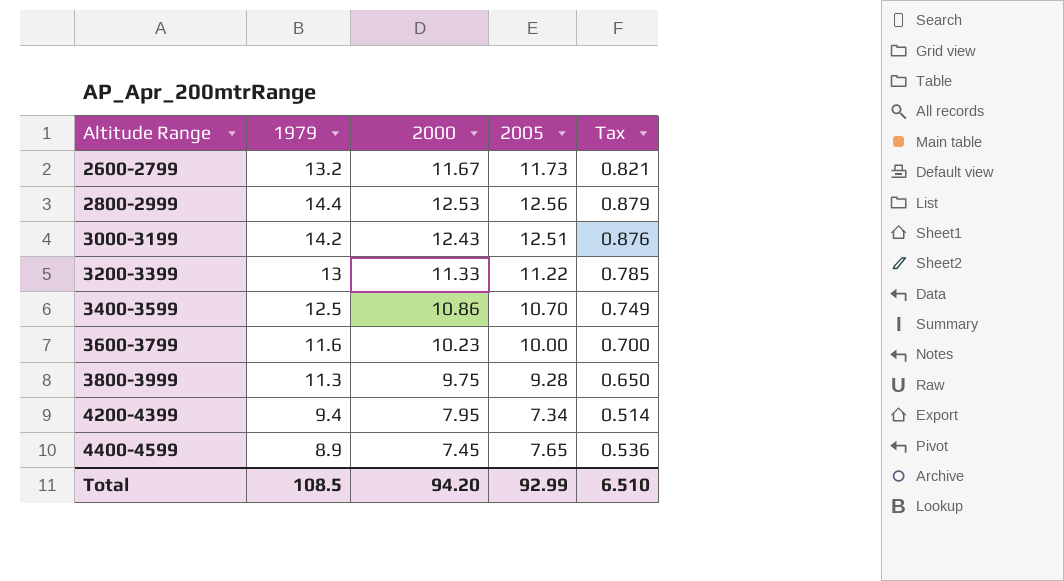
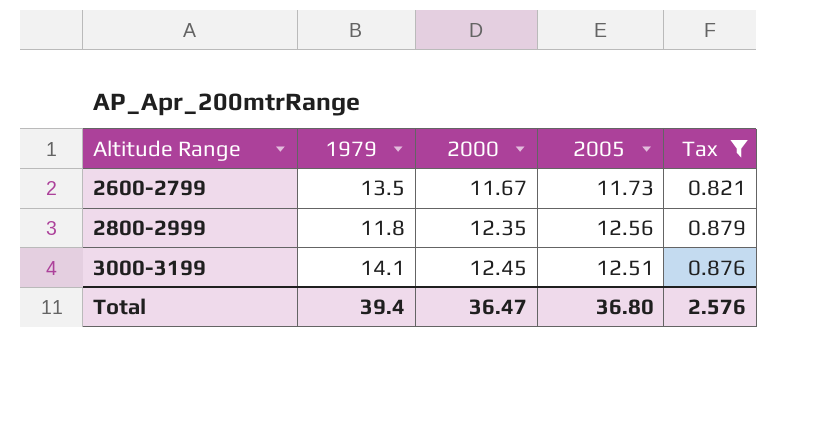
filter: none -> Tax >= 0.821
2600-2799 | 1979: 13.2 -> 13.5
2800-2999 | 1979: 14.4 -> 11.8
2800-2999 | 2000: 12.53 -> 12.35
3000-3199 | 1979: 14.2 -> 14.1
3000-3199 | 2000: 12.43 -> 12.45
Total | 1979: 108.5 -> 39.4
Total | 2000: 94.20 -> 36.47
Total | 2005: 92.99 -> 36.80
Total | Tax: 6.510 -> 2.576

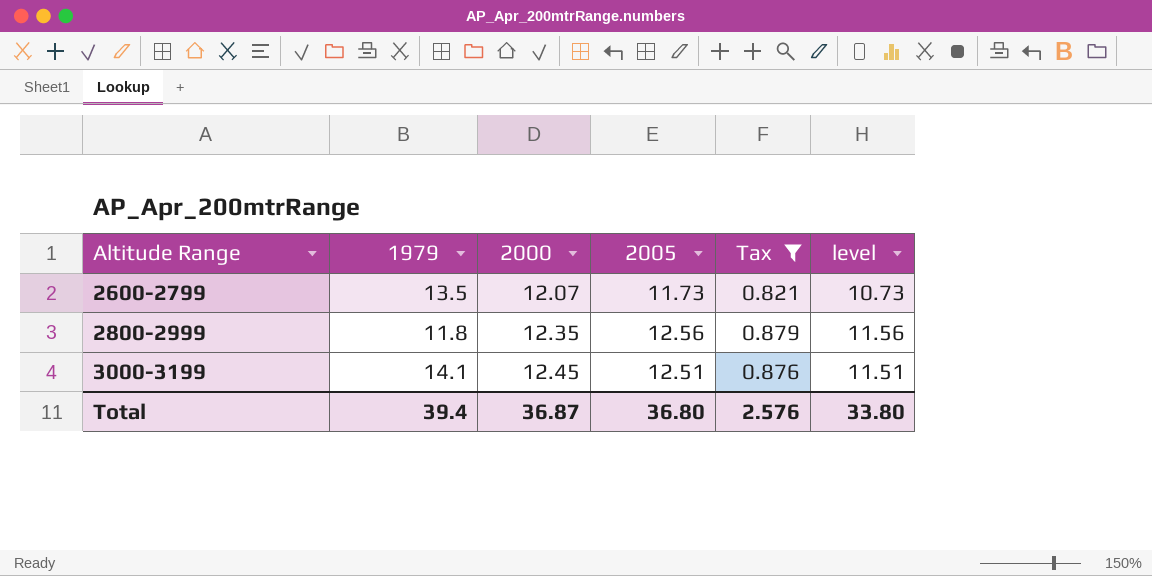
column level | formula: none -> [2005] - 1
2600-2799 | 2000: 11.67 -> 12.07
Total | 2000: 36.47 -> 36.87

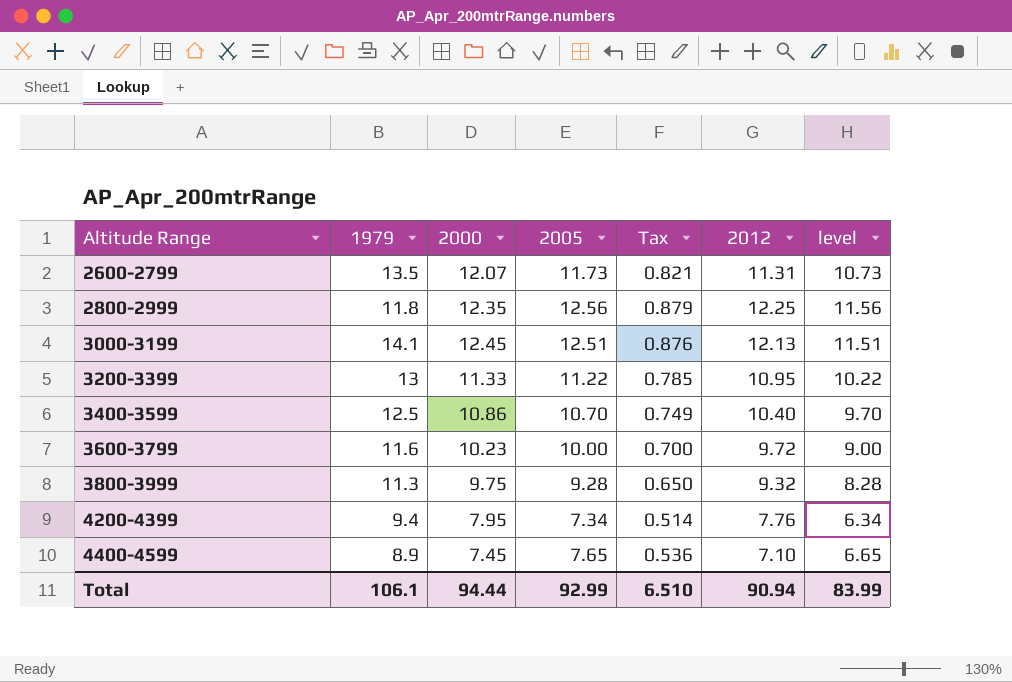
filter: Tax >= 0.821 -> none
column 2012 | position: none -> 6
Total | 1979: 39.4 -> 106.1
Total | 2000: 36.87 -> 94.44
Total | 2005: 36.80 -> 92.99
Total | Tax: 2.576 -> 6.510
Total | level: 33.80 -> 83.99

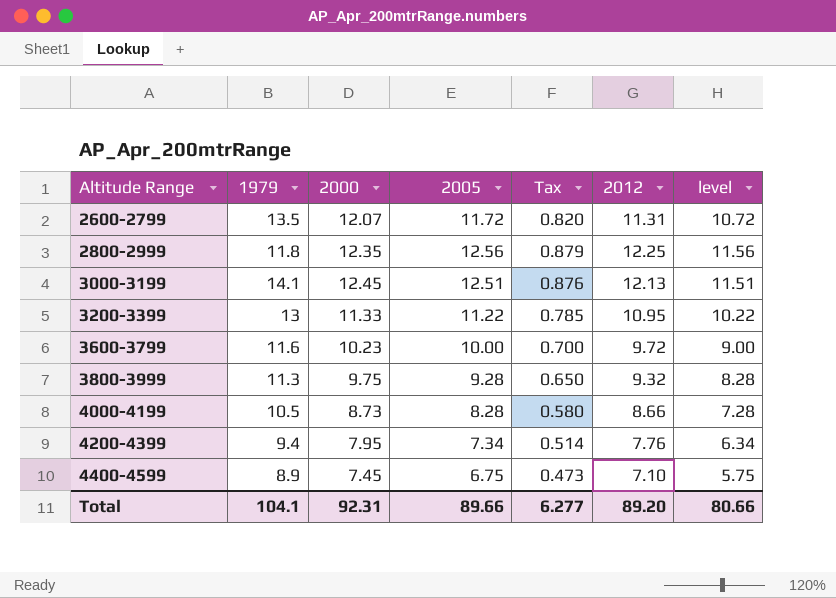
row 3400-3599: 12.5 | 10.86 | 10.70 | 0.749 | 10.40 | 9.70 -> none
2600-2799 | 2005: 11.73 -> 11.72
2600-2799 | Tax: 0.821 -> 0.820
2600-2799 | level: 10.73 -> 10.72
row 4000-4199: none -> 10.5 | 8.73 | 8.28 | 0.580 | 8.66 | 7.28
4400-4599 | 2005: 7.65 -> 6.75
4400-4599 | Tax: 0.536 -> 0.473
4400-4599 | level: 6.65 -> 5.75
Total | 1979: 106.1 -> 104.1
Total | 2000: 94.44 -> 92.31
Total | 2005: 92.99 -> 89.66
Total | Tax: 6.510 -> 6.277
Total | 2012: 90.94 -> 89.20
Total | level: 83.99 -> 80.66

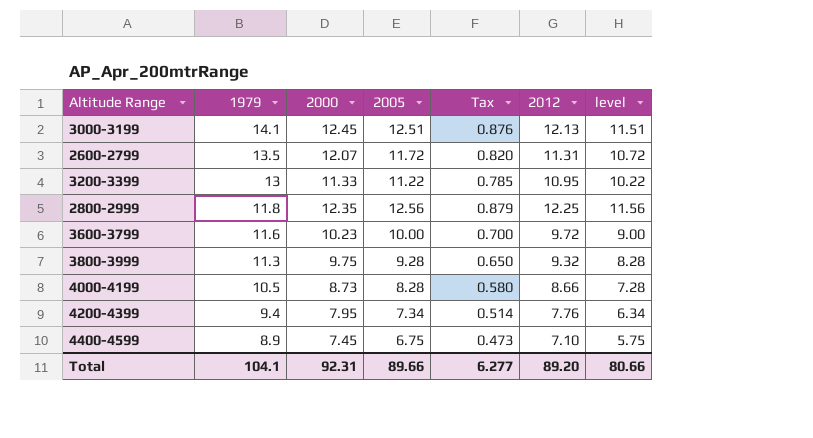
row order: Altitude Range ascending -> 1979 descending

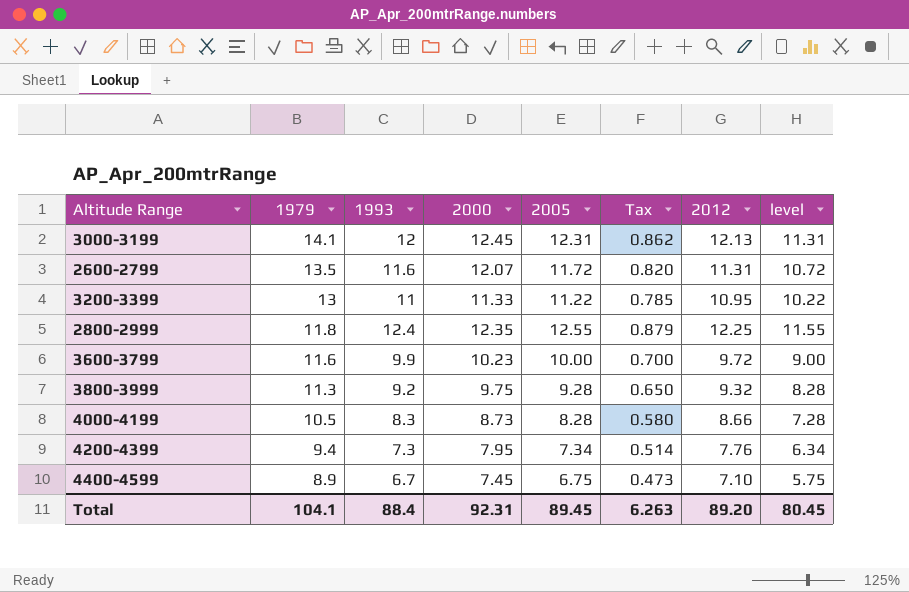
column 1993 | position: none -> 3
3000-3199 | 2005: 12.51 -> 12.31
3000-3199 | Tax: 0.876 -> 0.862
3000-3199 | level: 11.51 -> 11.31
2800-2999 | 2005: 12.56 -> 12.55
2800-2999 | level: 11.56 -> 11.55
Total | 2005: 89.66 -> 89.45
Total | Tax: 6.277 -> 6.263
Total | level: 80.66 -> 80.45

